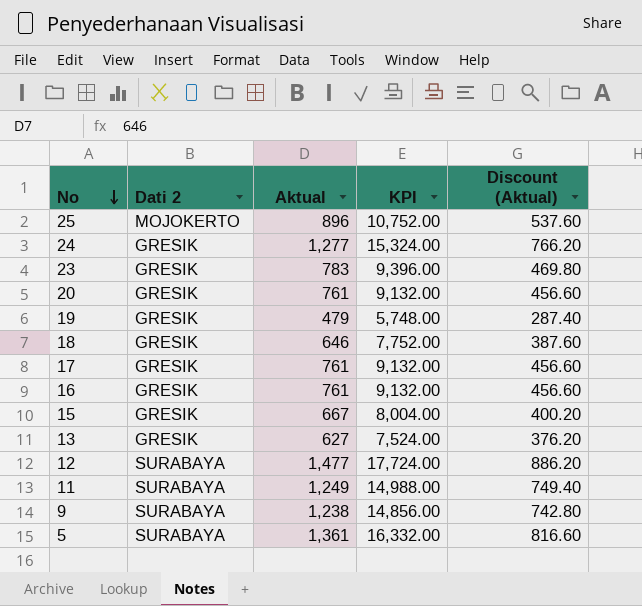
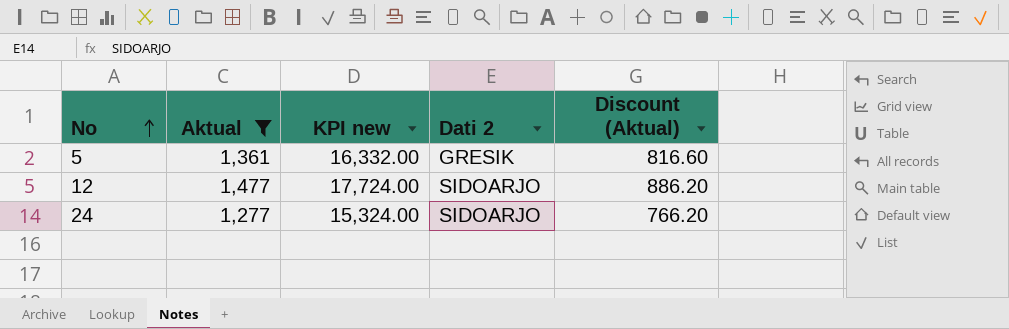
filter: none -> Aktual >= 1,277
row order: No descending -> No ascending
column name: KPI -> KPI new
column Dati 2 | position: 2 -> 4
5 | Dati 2: SURABAYA -> GRESIK
12 | Dati 2: SURABAYA -> SIDOARJO
24 | Dati 2: GRESIK -> SIDOARJO

